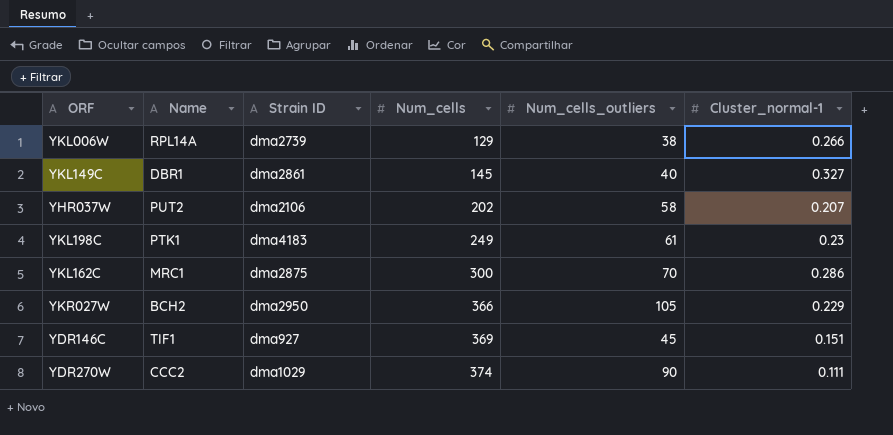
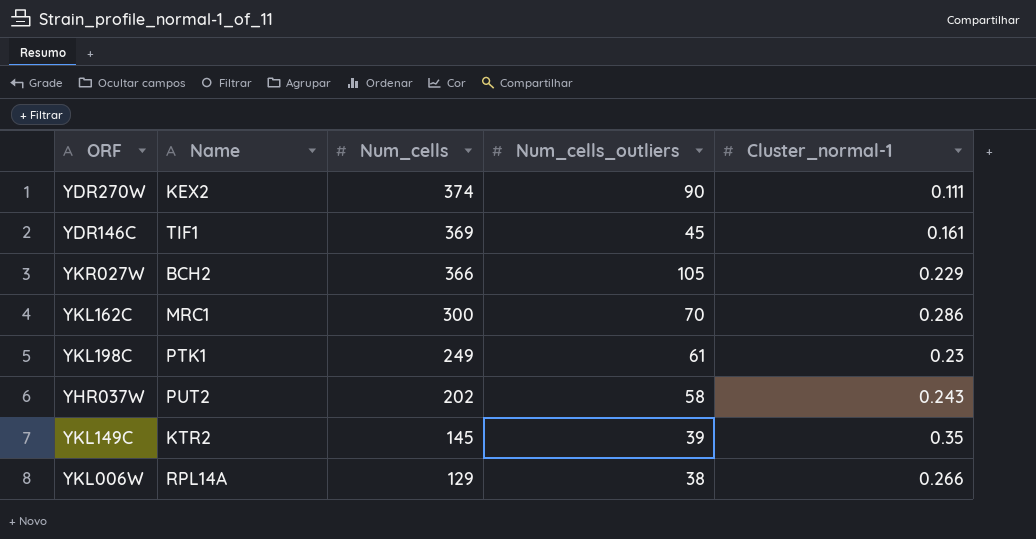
row order: Num_cells ascending -> Num_cells descending
column Strain ID | position: 3 -> none
YDR270W | Name: CCC2 -> KEX2
YDR146C | Cluster_normal-1: 0.151 -> 0.161
YHR037W | Cluster_normal-1: 0.207 -> 0.243
YKL149C | Name: DBR1 -> KTR2
YKL149C | Num_cells_outliers: 40 -> 39
YKL149C | Cluster_normal-1: 0.327 -> 0.35

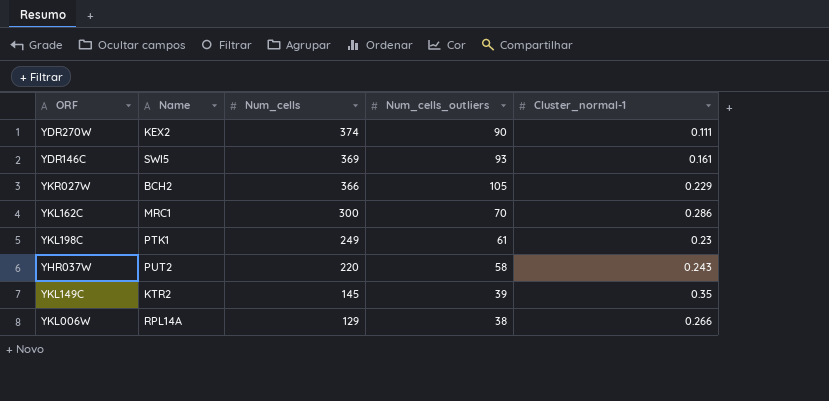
YDR146C | Name: TIF1 -> SWI5
YDR146C | Num_cells_outliers: 45 -> 93
YHR037W | Num_cells: 202 -> 220

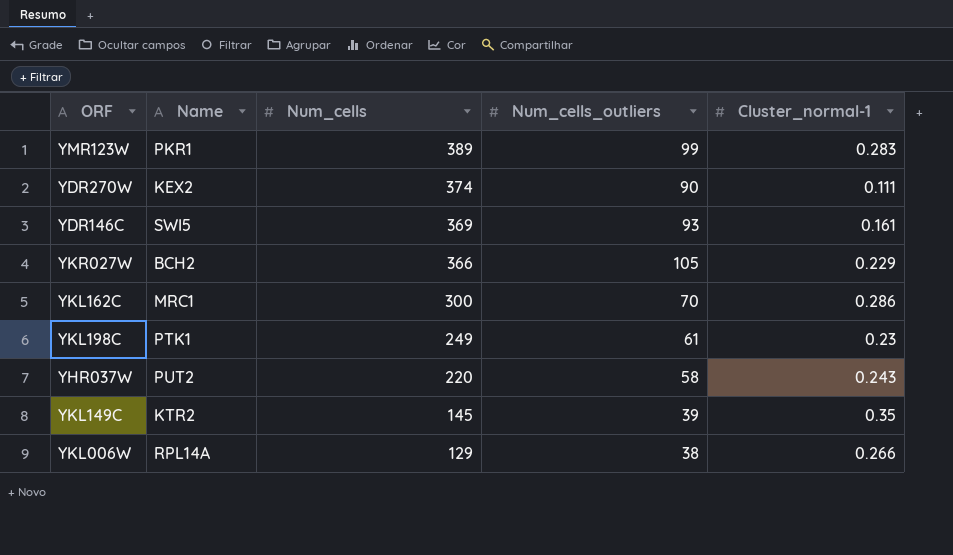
row YMR123W: none -> PKR1 | 389 | 99 | 0.283

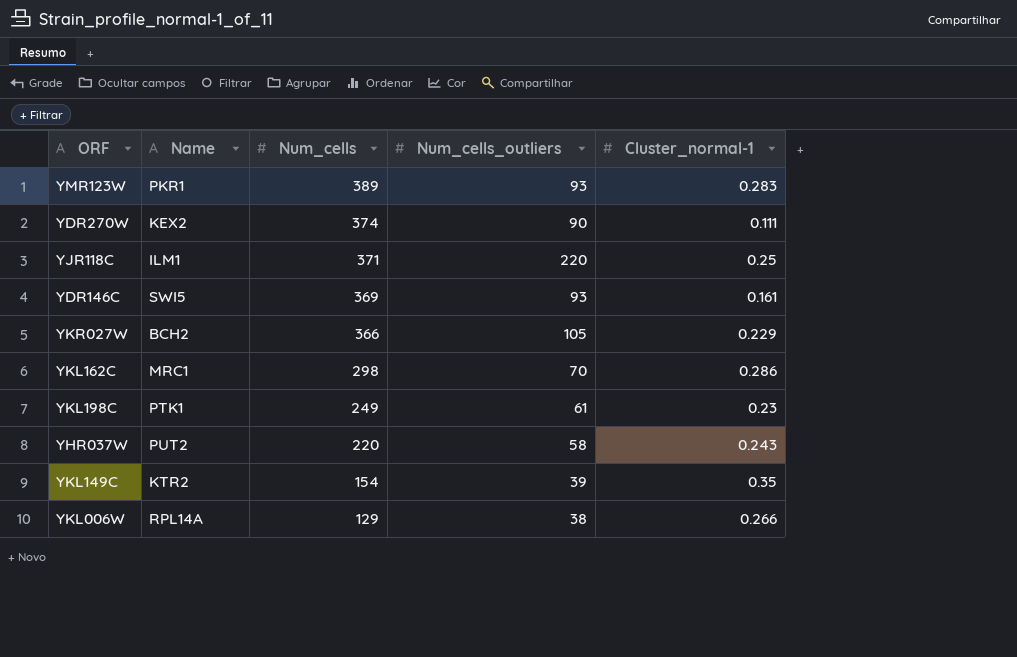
YMR123W | Num_cells_outliers: 99 -> 93
row YJR118C: none -> ILM1 | 371 | 220 | 0.25
YKL162C | Num_cells: 300 -> 298
YKL149C | Num_cells: 145 -> 154

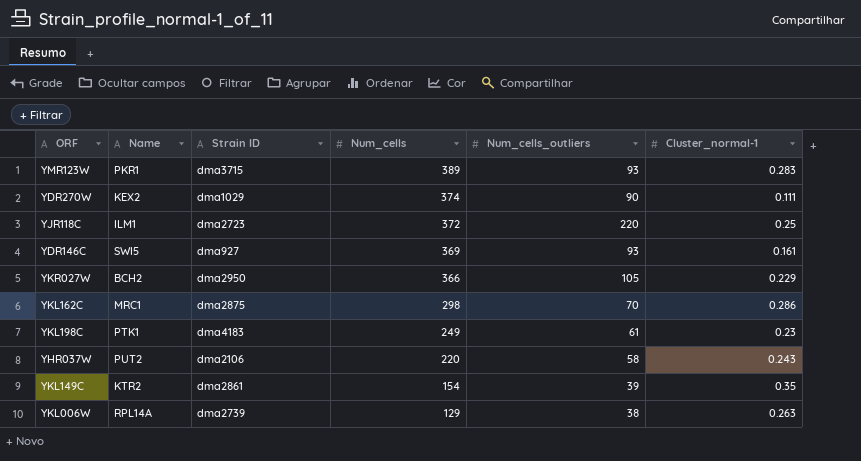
column Strain ID | position: none -> 3
YJR118C | Num_cells: 371 -> 372
YKL006W | Cluster_normal-1: 0.266 -> 0.263

